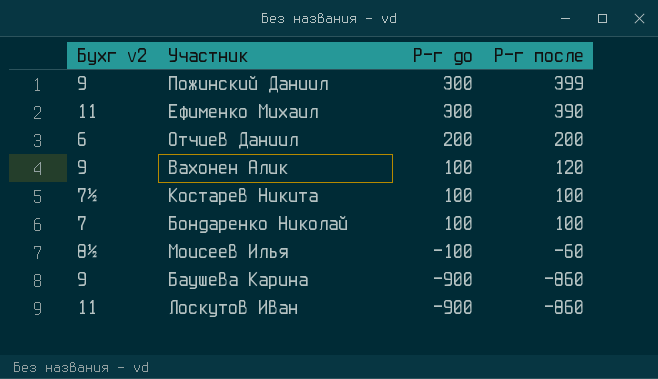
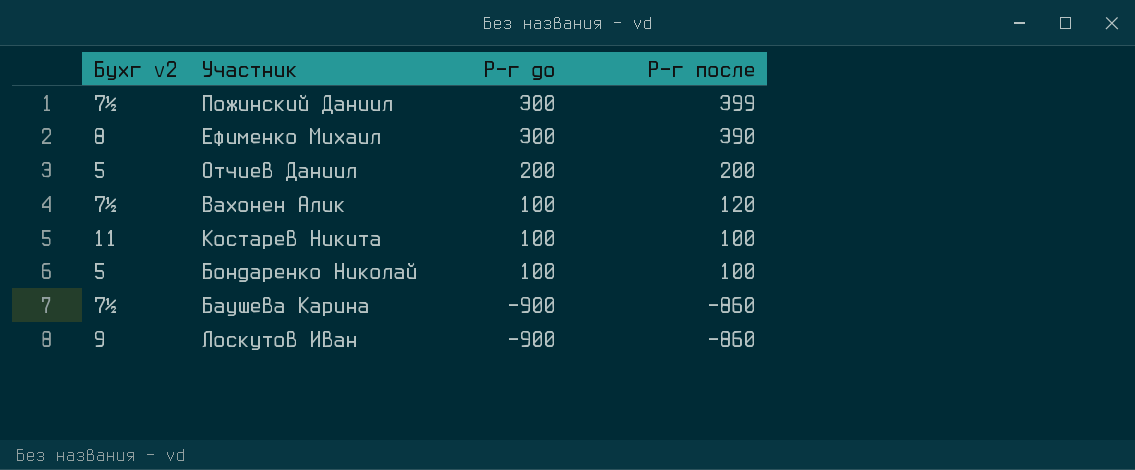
row Моисеев Илья: 8½ | -100 | -60 -> none
Пожинский Даниил | Бухг v2: 9 -> 7½
Ефименко Михаил | Бухг v2: 11 -> 8
Отчиев Даниил | Бухг v2: 6 -> 5
Вахонен Алик | Бухг v2: 9 -> 7½
Костарев Никита | Бухг v2: 7½ -> 11
Бондаренко Николай | Бухг v2: 7 -> 5
Баушева Карина | Бухг v2: 9 -> 7½
Лоскутов Иван | Бухг v2: 11 -> 9

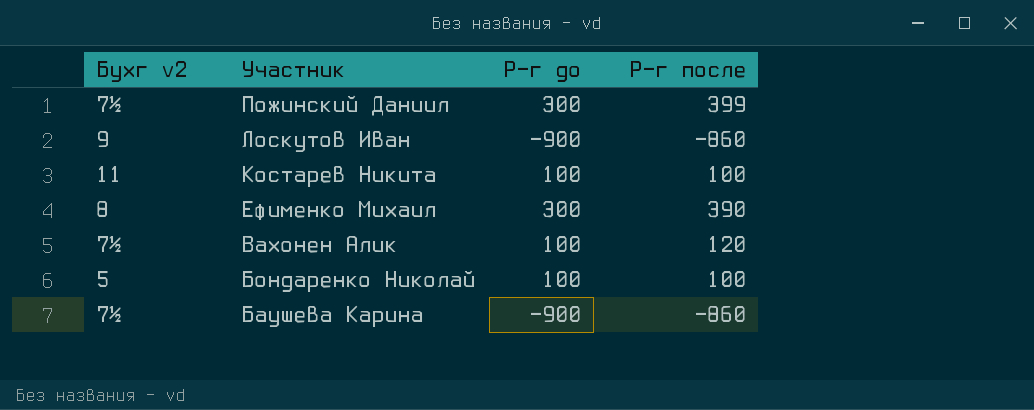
row order: Р-г до descending -> Участник descending
row Отчиев Даниил: 5 | 200 | 200 -> none

